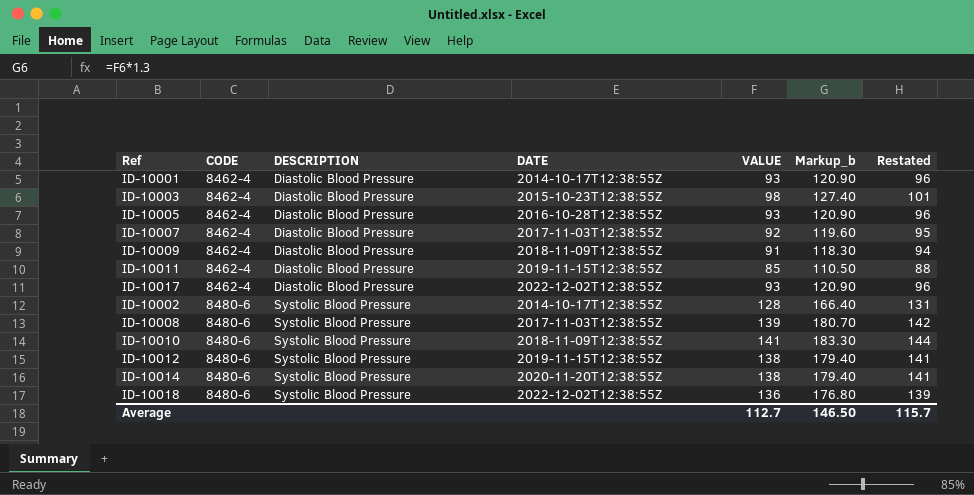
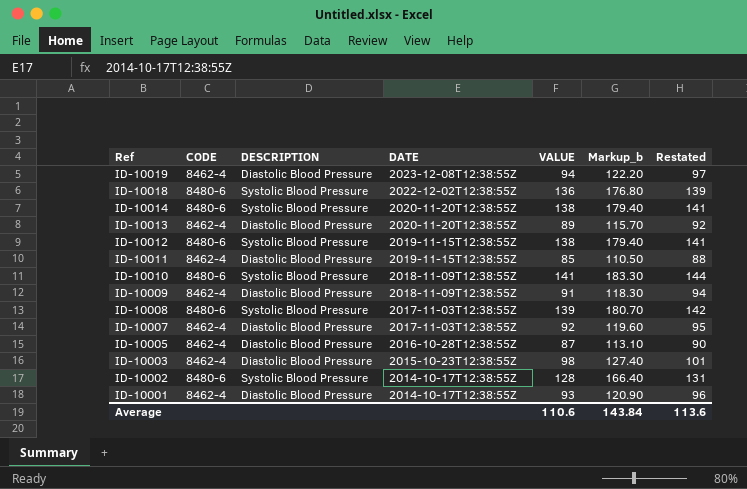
row order: CODE ascending -> Ref descending
row ID-10017: 8462-4 | Diastolic Blood Pressure | 2022-12-02T12:38:55Z | 93 | 120.90 | 96 -> none
row ID-10019: none -> 8462-4 | Diastolic Blood Pressure | 2023-12-08T12:38:55Z | 94 | 122.20 | 97
row ID-10013: none -> 8462-4 | Diastolic Blood Pressure | 2020-11-20T12:38:55Z | 89 | 115.70 | 92
ID-10005 | VALUE: 93 -> 87
ID-10005 | Markup_b: 120.90 -> 113.10
ID-10005 | Restated: 96 -> 90
Average | VALUE: 112.7 -> 110.6
Average | Markup_b: 146.50 -> 143.84
Average | Restated: 115.7 -> 113.6

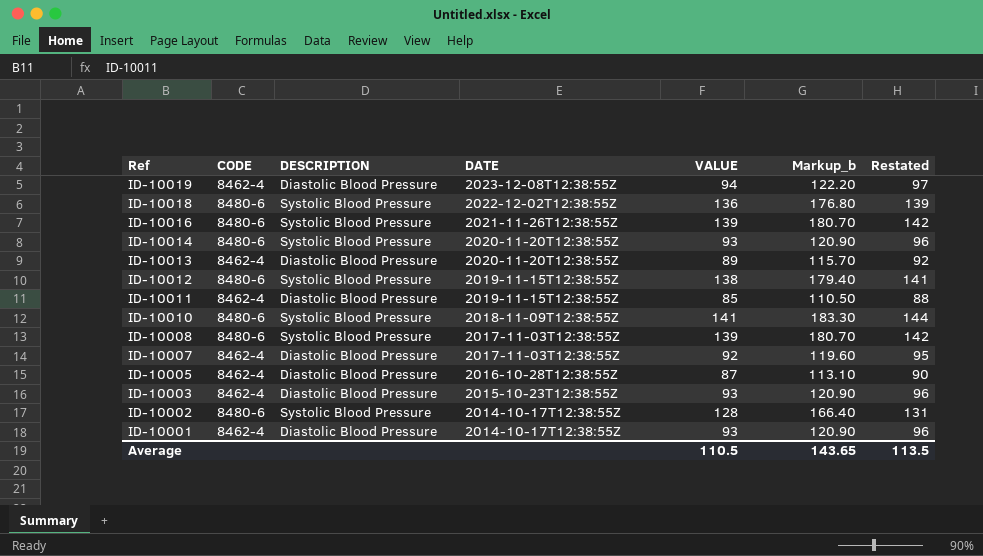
row ID-10009: 8462-4 | Diastolic Blood Pressure | 2018-11-09T12:38:55Z | 91 | 118.30 | 94 -> none
row ID-10016: none -> 8480-6 | Systolic Blood Pressure | 2021-11-26T12:38:55Z | 139 | 180.70 | 142
ID-10014 | VALUE: 138 -> 93
ID-10014 | Markup_b: 179.40 -> 120.90
ID-10014 | Restated: 141 -> 96
ID-10003 | VALUE: 98 -> 93
ID-10003 | Markup_b: 127.40 -> 120.90
ID-10003 | Restated: 101 -> 96
Average | VALUE: 110.6 -> 110.5
Average | Markup_b: 143.84 -> 143.65
Average | Restated: 113.6 -> 113.5

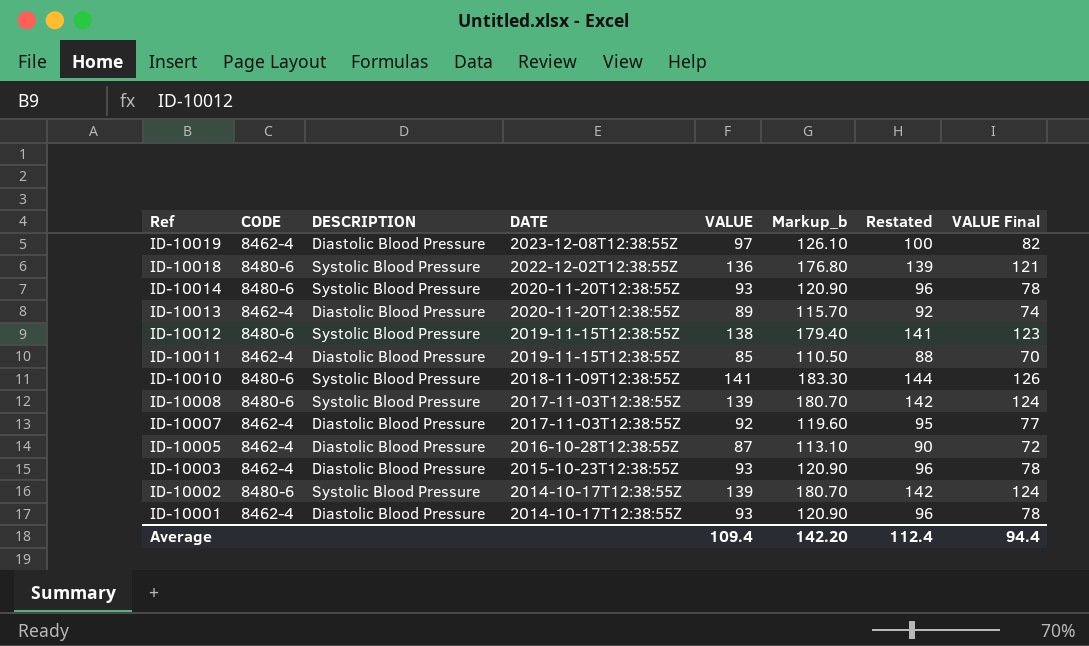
column VALUE Final | formula: none -> [VALUE] - 15
row ID-10016: 8480-6 | Systolic Blood Pressure | 2021-11-26T12:38:55Z | 139 | 180.70 | 142 -> none
ID-10019 | VALUE: 94 -> 97
ID-10019 | Markup_b: 122.20 -> 126.10
ID-10019 | Restated: 97 -> 100
ID-10002 | VALUE: 128 -> 139
ID-10002 | Markup_b: 166.40 -> 180.70
ID-10002 | Restated: 131 -> 142
Average | VALUE: 110.5 -> 109.4
Average | Markup_b: 143.65 -> 142.20
Average | Restated: 113.5 -> 112.4

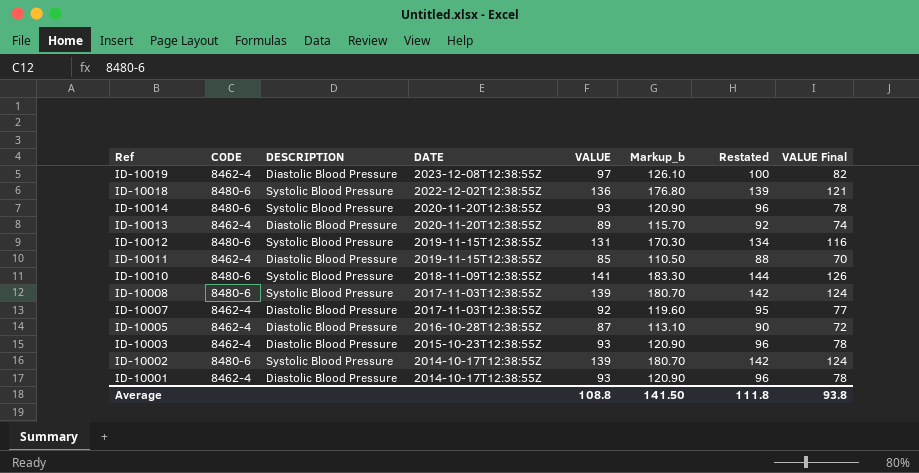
ID-10012 | VALUE: 138 -> 131
ID-10012 | Markup_b: 179.40 -> 170.30
ID-10012 | Restated: 141 -> 134
ID-10012 | VALUE Final: 123 -> 116
Average | VALUE: 109.4 -> 108.8
Average | Markup_b: 142.20 -> 141.50
Average | Restated: 112.4 -> 111.8
Average | VALUE Final: 94.4 -> 93.8

